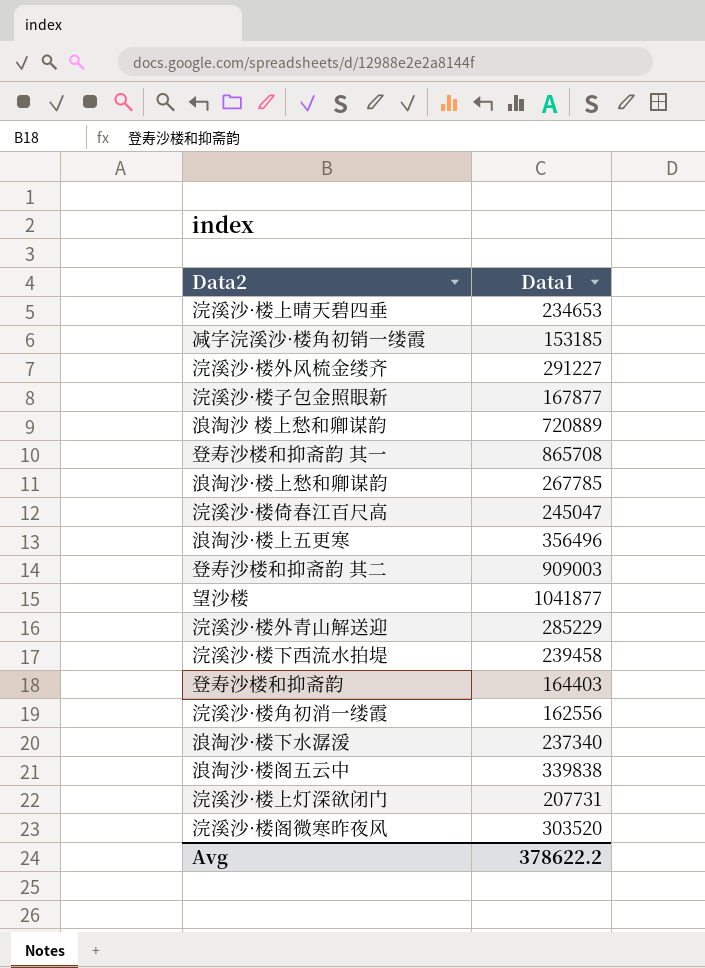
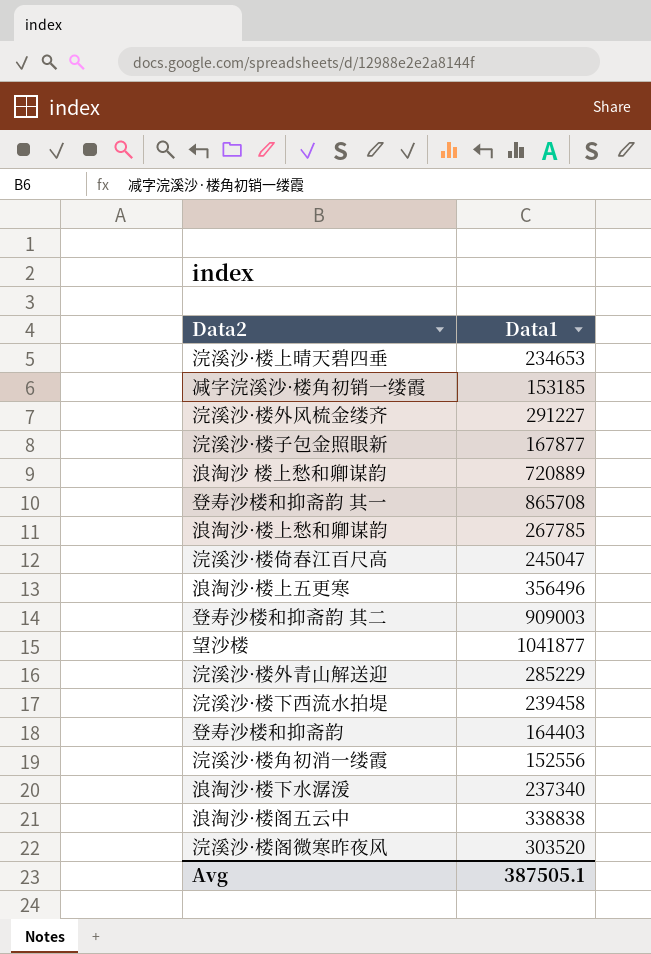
row 浣溪沙·楼上灯深欲闭门: 207731 -> none
浣溪沙·楼角初消一缕霞 | Data1: 162556 -> 152556
浪淘沙·楼阁五云中 | Data1: 339838 -> 338838
Avg | Data1: 378622.2 -> 387505.1

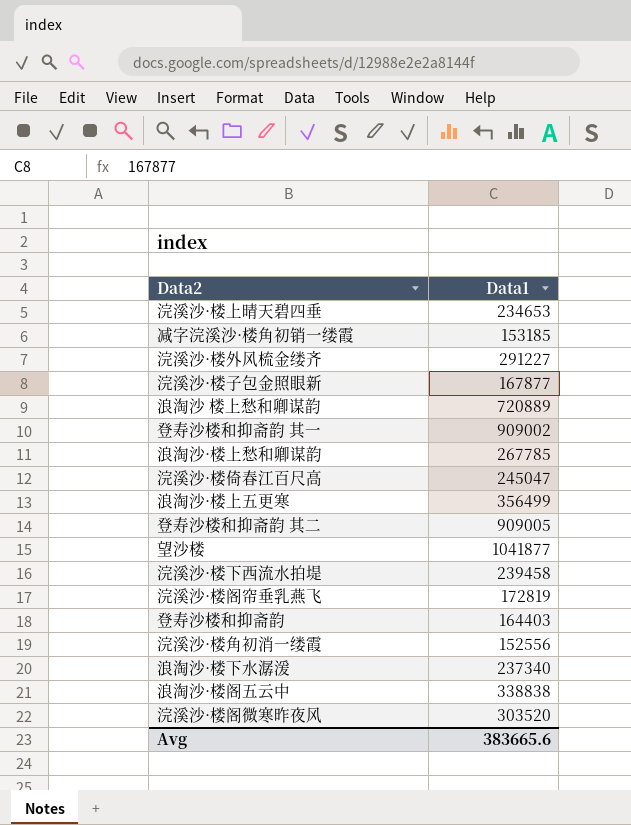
row 浣溪沙·楼外青山解送迎: 285229 -> none
登寿沙楼和抑斋韵 其一 | Data1: 865708 -> 909002
浪淘沙·楼上五更寒 | Data1: 356496 -> 356499
登寿沙楼和抑斋韵 其二 | Data1: 909003 -> 909005
row 浣溪沙·楼阁帘垂乳燕飞: none -> 172819
Avg | Data1: 387505.1 -> 383665.6

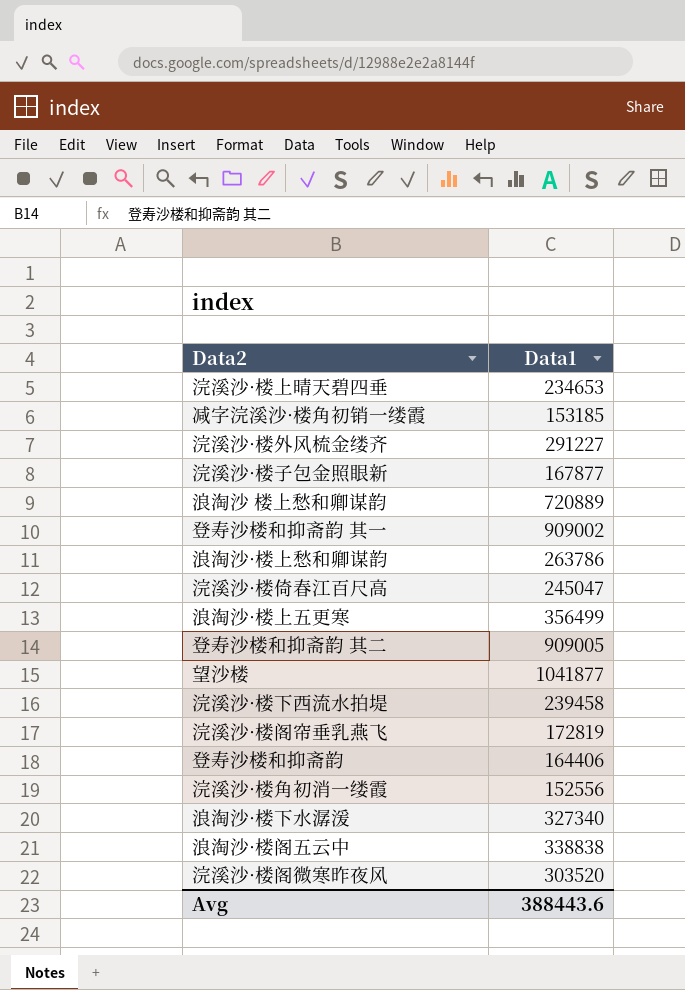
浪淘沙·楼上愁和卿谋韵 | Data1: 267785 -> 263786
登寿沙楼和抑斋韵 | Data1: 164403 -> 164406
浪淘沙·楼下水潺湲 | Data1: 237340 -> 327340
Avg | Data1: 383665.6 -> 388443.6

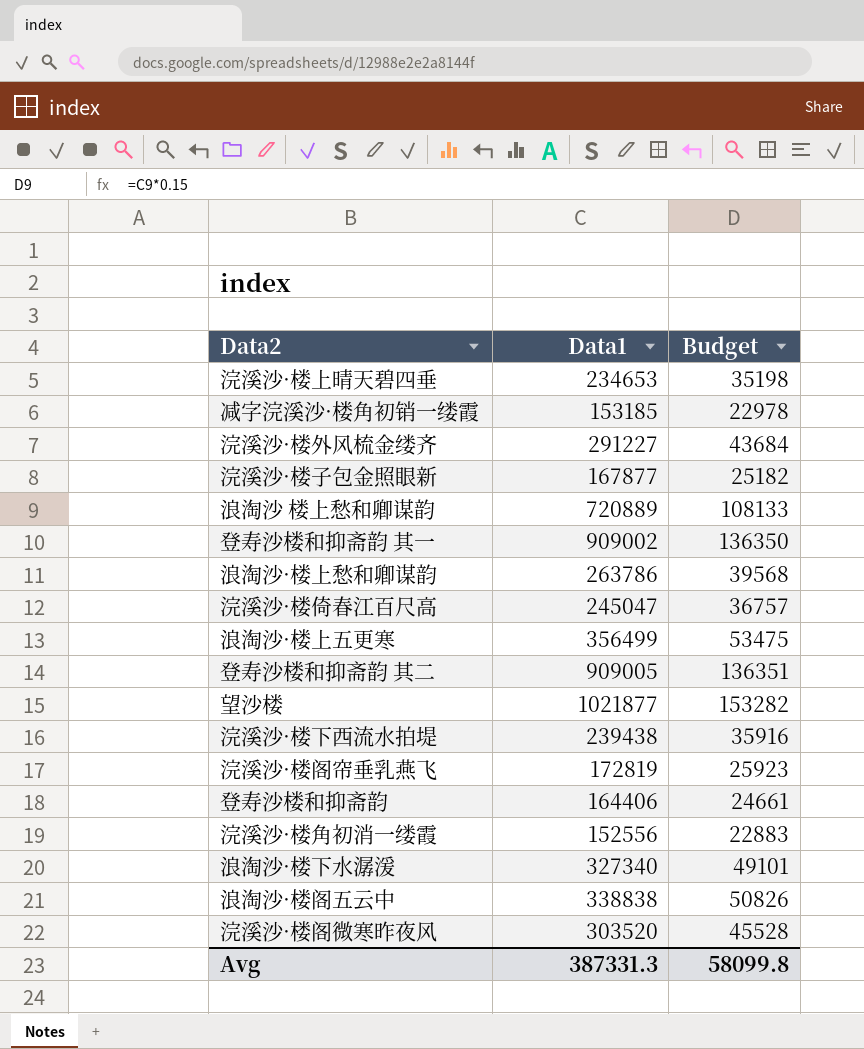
column Budget | formula: none -> [Data1] * 0.15
望沙楼 | Data1: 1041877 -> 1021877
浣溪沙·楼下西流水拍堤 | Data1: 239458 -> 239438
Avg | Data1: 388443.6 -> 387331.3

